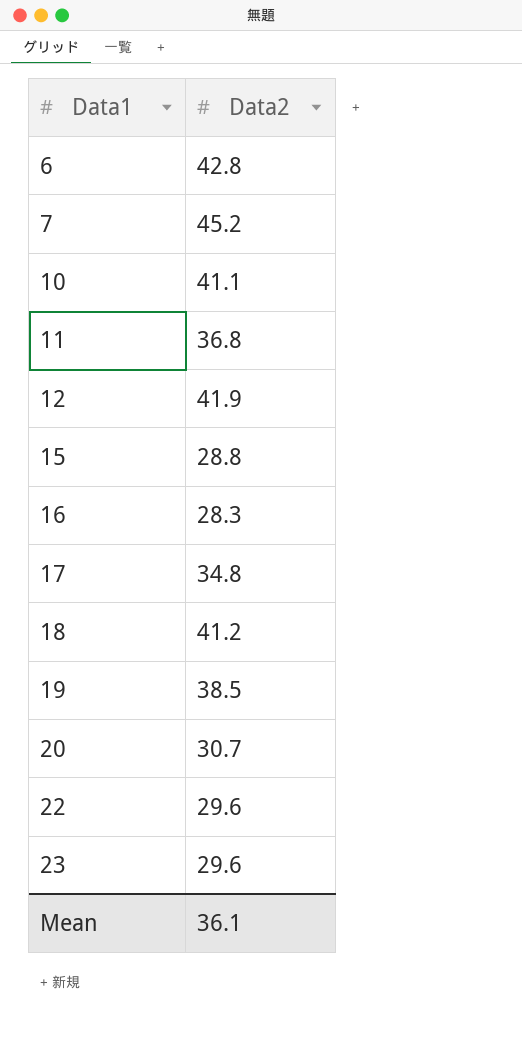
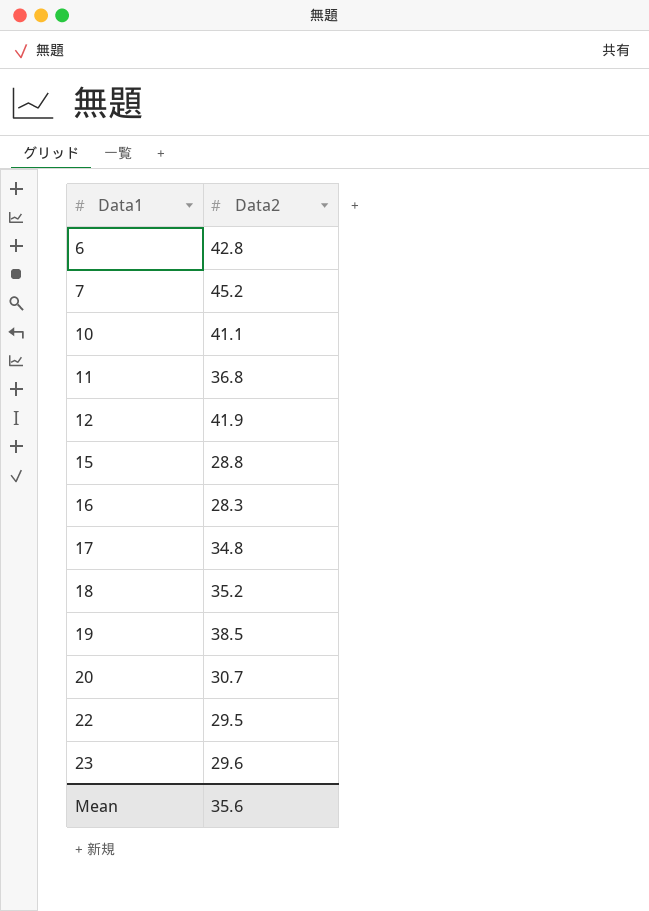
18 | Data2: 41.2 -> 35.2
22 | Data2: 29.6 -> 29.5
Mean | Data2: 36.1 -> 35.6

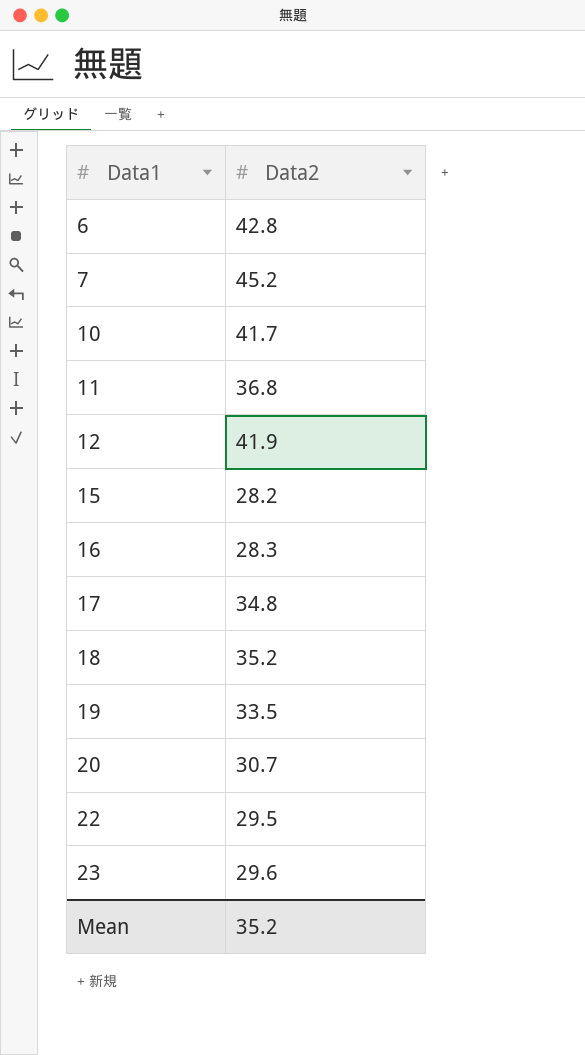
10 | Data2: 41.1 -> 41.7
15 | Data2: 28.8 -> 28.2
19 | Data2: 38.5 -> 33.5
Mean | Data2: 35.6 -> 35.2

